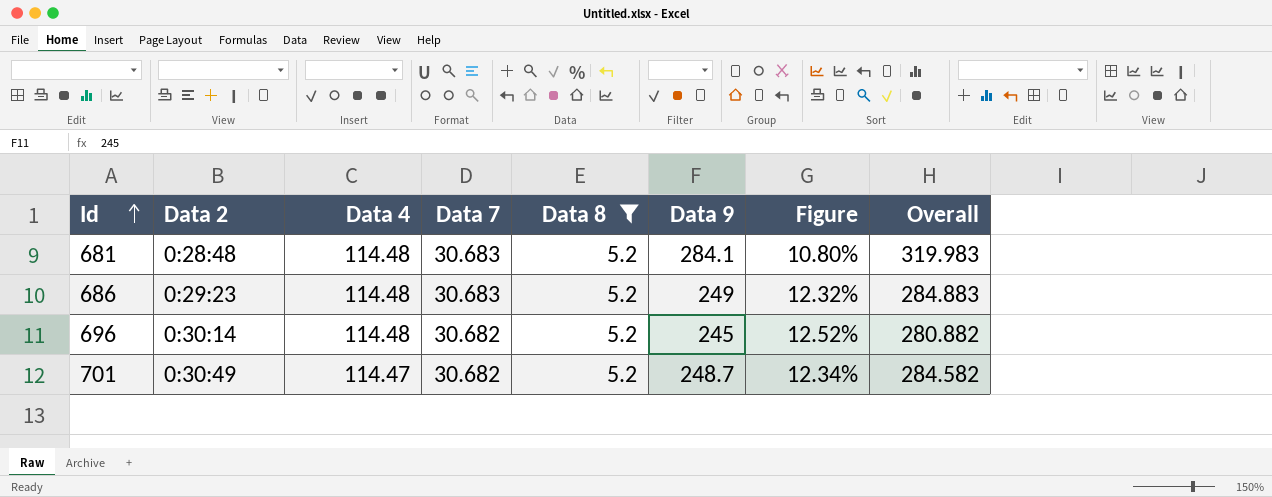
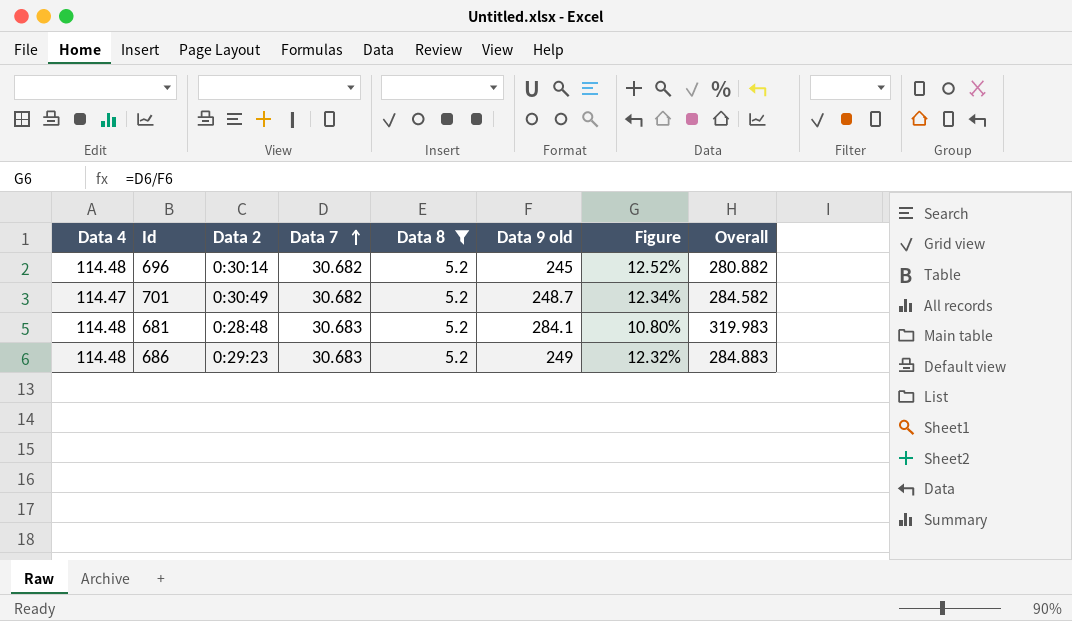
row order: Id ascending -> Data 7 ascending
column Data 4 | position: 3 -> 1
column name: Data 9 -> Data 9 old

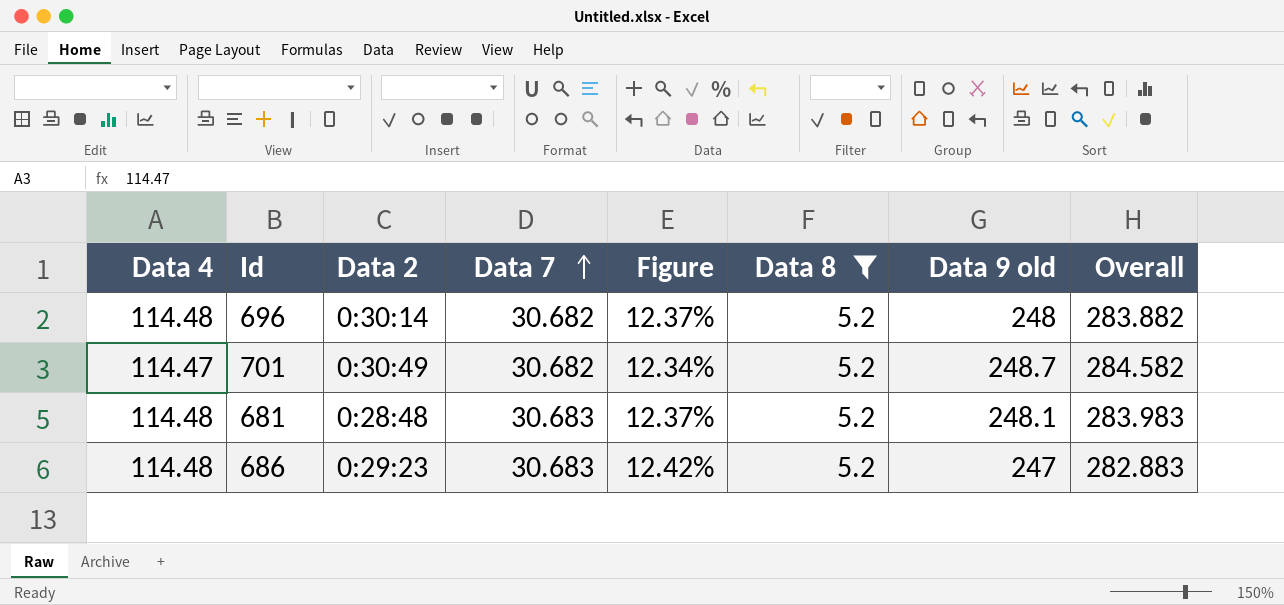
column Figure | position: 7 -> 5
696 | Figure: 12.52% -> 12.37%
696 | Data 9 old: 245 -> 248
696 | Overall: 280.882 -> 283.882
681 | Figure: 10.80% -> 12.37%
681 | Data 9 old: 284.1 -> 248.1
681 | Overall: 319.983 -> 283.983
686 | Figure: 12.32% -> 12.42%
686 | Data 9 old: 249 -> 247
686 | Overall: 284.883 -> 282.883

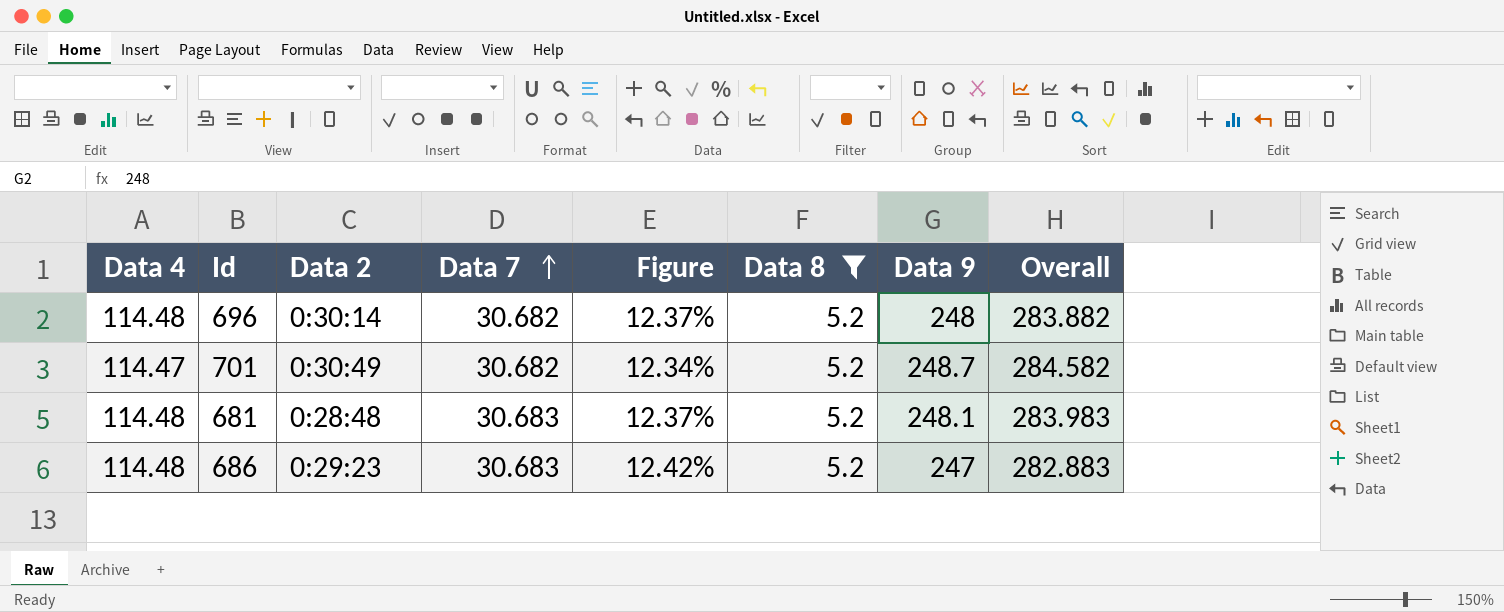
column name: Data 9 old -> Data 9

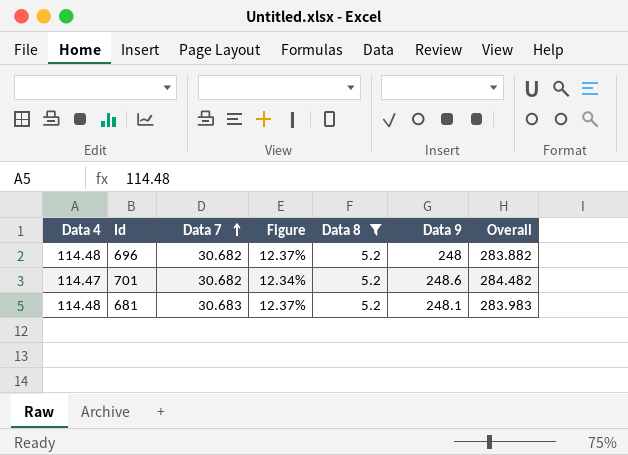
column Data 2 | position: 3 -> none
row 686: 114.48 | 0:29:23 | 30.683 | 12.42% | 5.2 | 247 | 282.883 -> none
701 | Data 9: 248.7 -> 248.6
701 | Overall: 284.582 -> 284.482

